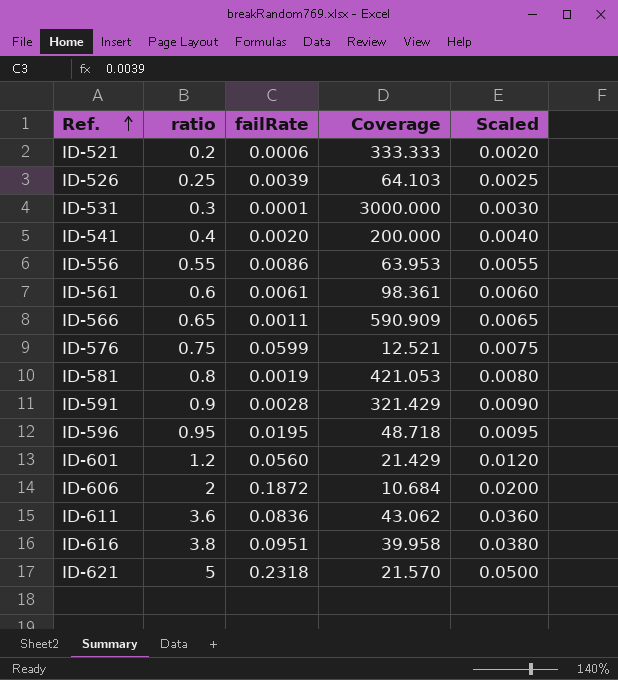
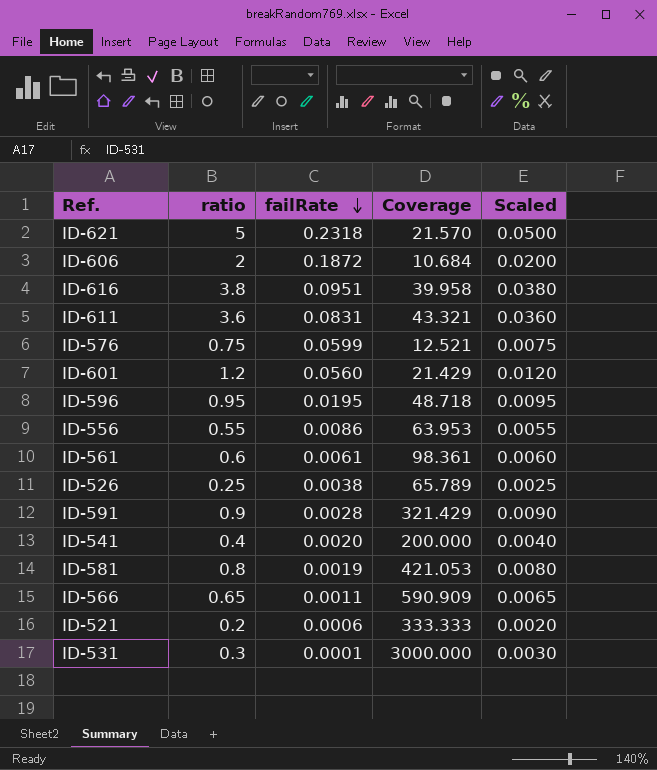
row order: Ref. ascending -> failRate descending
ID-611 | failRate: 0.0836 -> 0.0831
ID-611 | Coverage: 43.062 -> 43.321
ID-526 | failRate: 0.0039 -> 0.0038
ID-526 | Coverage: 64.103 -> 65.789

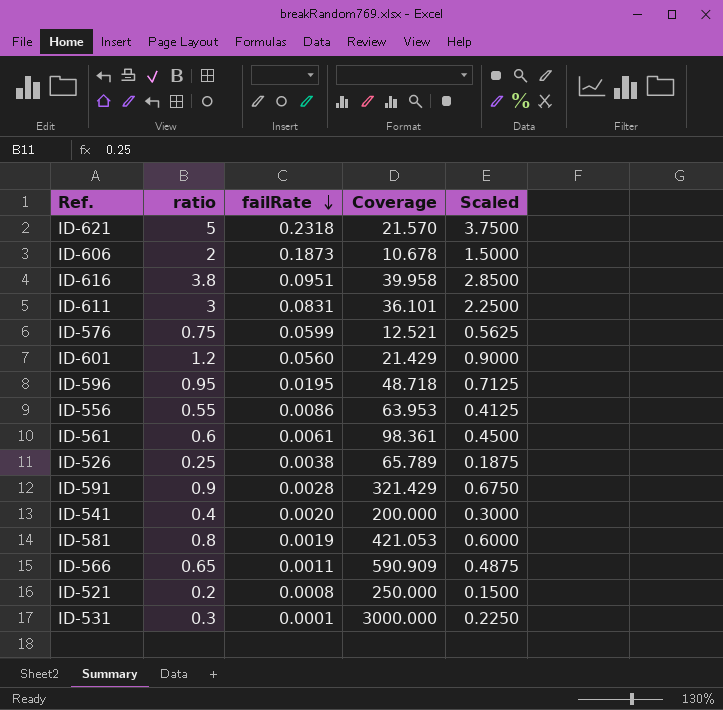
column Scaled | formula: [ratio] * 0.01 -> [ratio] * 0.75
ID-606 | failRate: 0.1872 -> 0.1873
ID-606 | Coverage: 10.684 -> 10.678
ID-611 | ratio: 3.6 -> 3
ID-611 | Coverage: 43.321 -> 36.101
ID-521 | failRate: 0.0006 -> 0.0008
ID-521 | Coverage: 333.333 -> 250.000

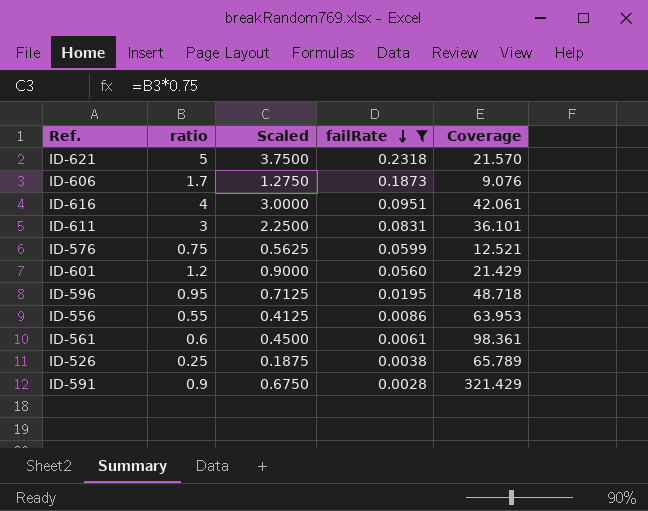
filter: none -> failRate >= 0.0028
column Scaled | position: 5 -> 3
ID-606 | ratio: 2 -> 1.7
ID-606 | Scaled: 1.5000 -> 1.2750
ID-606 | Coverage: 10.678 -> 9.076
ID-616 | ratio: 3.8 -> 4
ID-616 | Scaled: 2.8500 -> 3.0000
ID-616 | Coverage: 39.958 -> 42.061

